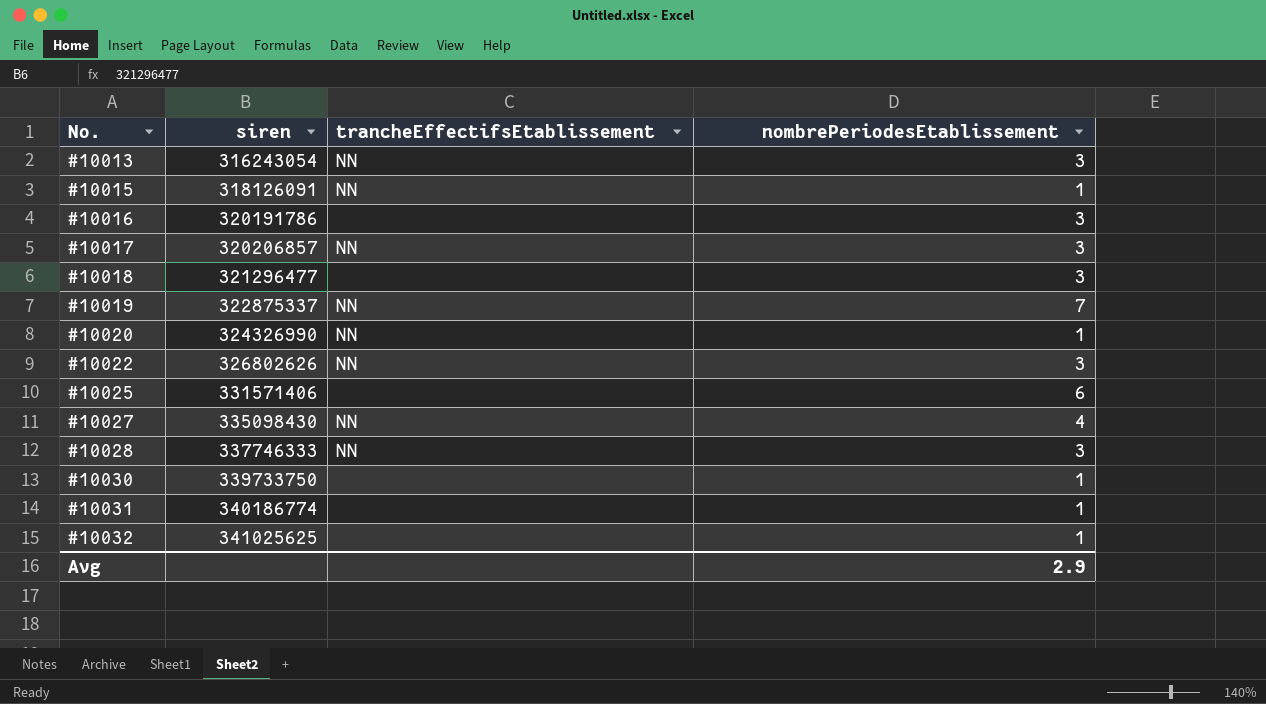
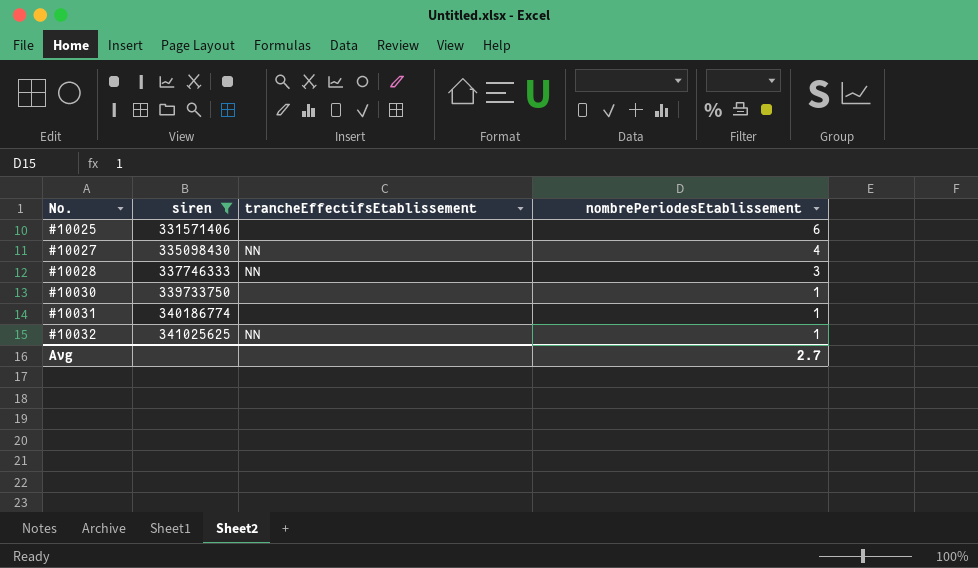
filter: none -> siren >= 331571406
#10032 | trancheEffectifsEtablissement: none -> NN
Avg | nombrePeriodesEtablissement: 2.9 -> 2.7

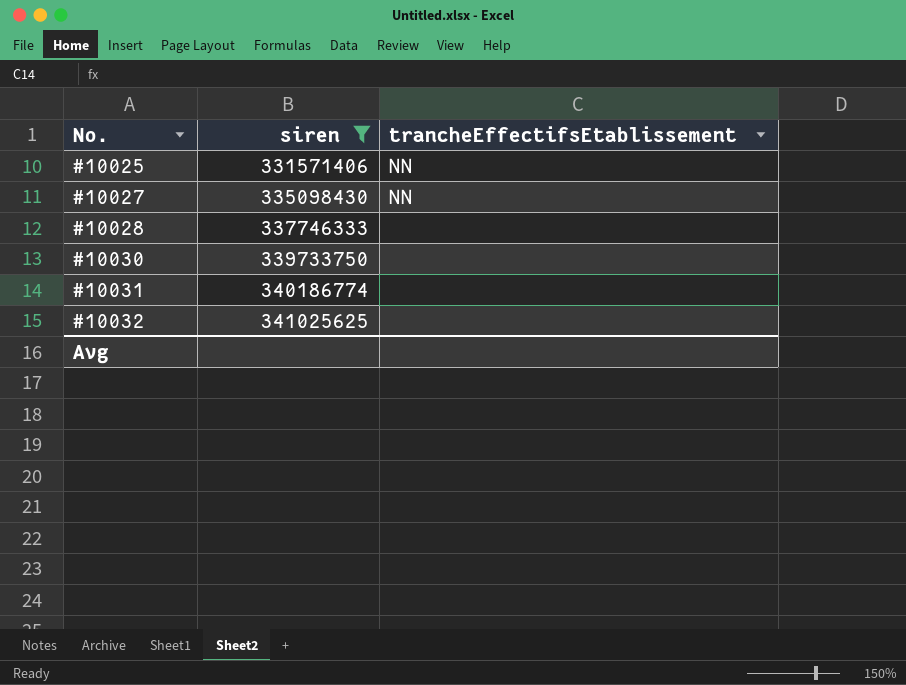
column nombrePeriodesEtablissement | position: 4 -> none
#10025 | trancheEffectifsEtablissement: none -> NN
#10028 | trancheEffectifsEtablissement: NN -> none
#10032 | trancheEffectifsEtablissement: NN -> none

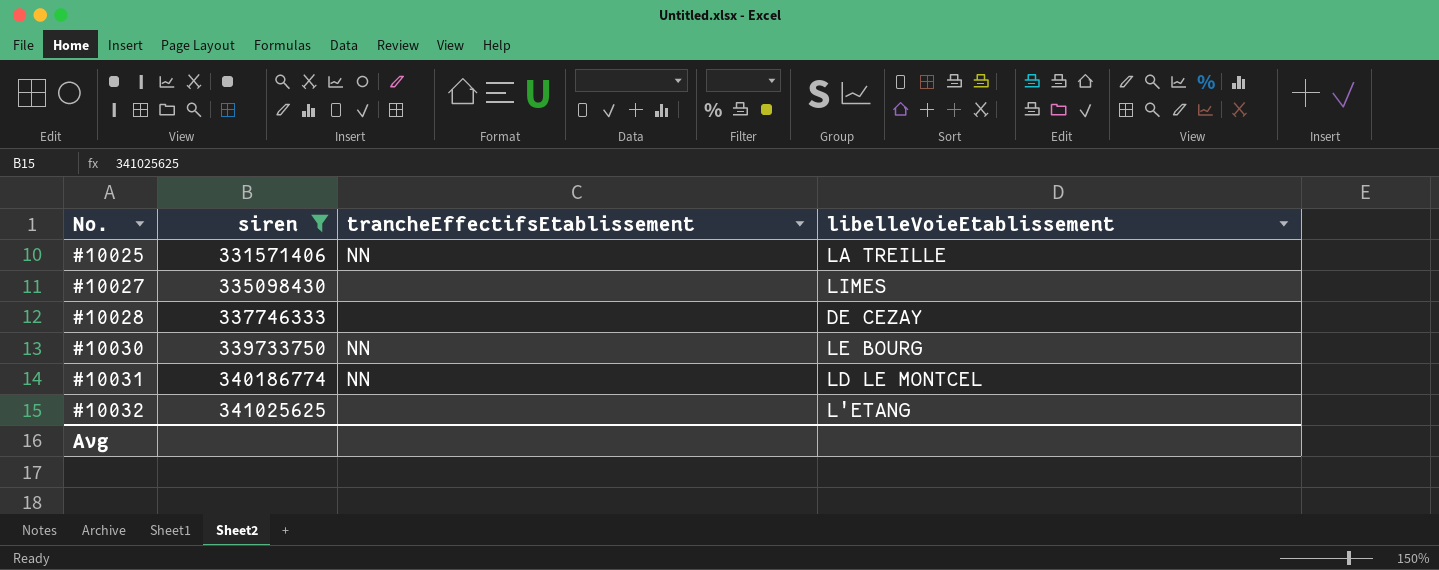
column libelleVoieEtablissement | position: none -> 4
#10027 | trancheEffectifsEtablissement: NN -> none
#10030 | trancheEffectifsEtablissement: none -> NN
#10031 | trancheEffectifsEtablissement: none -> NN

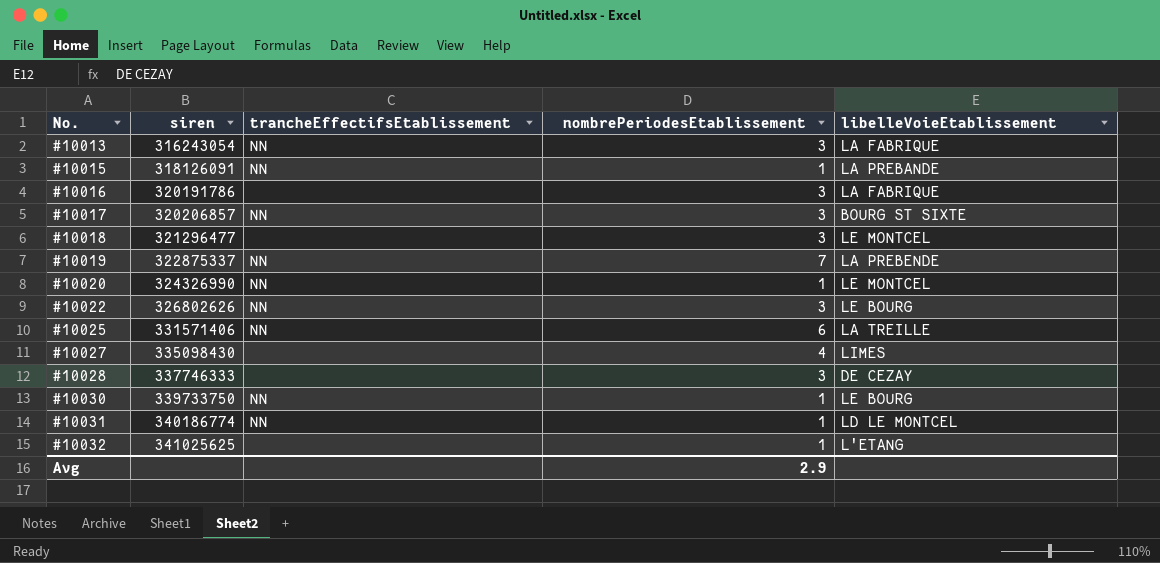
filter: siren >= 331571406 -> none
column nombrePeriodesEtablissement | position: none -> 4

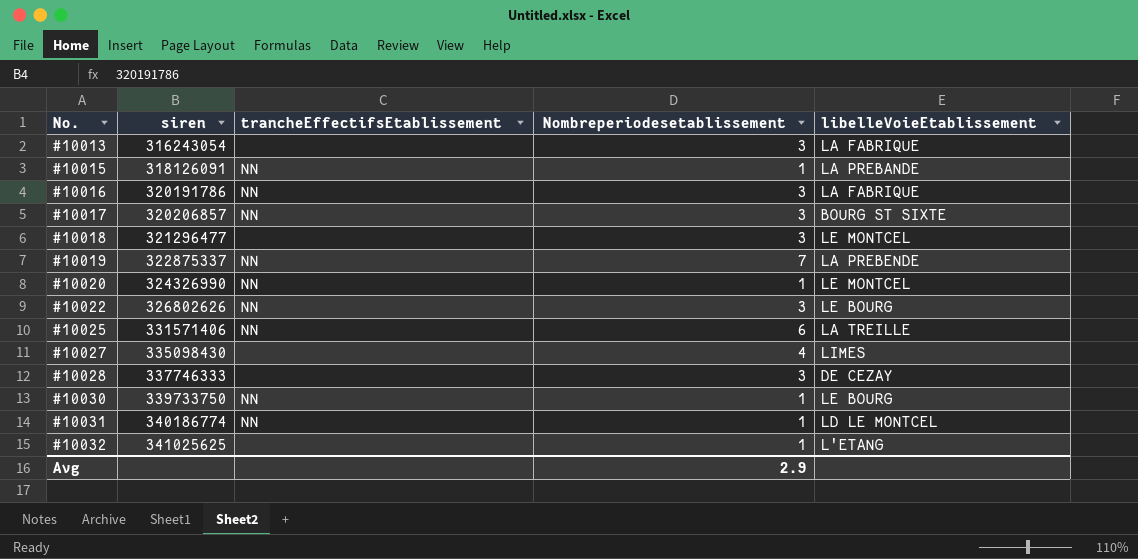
column name: nombrePeriodesEtablissement -> Nombreperiodesetablissement
#10013 | trancheEffectifsEtablissement: NN -> none
#10016 | trancheEffectifsEtablissement: none -> NN

